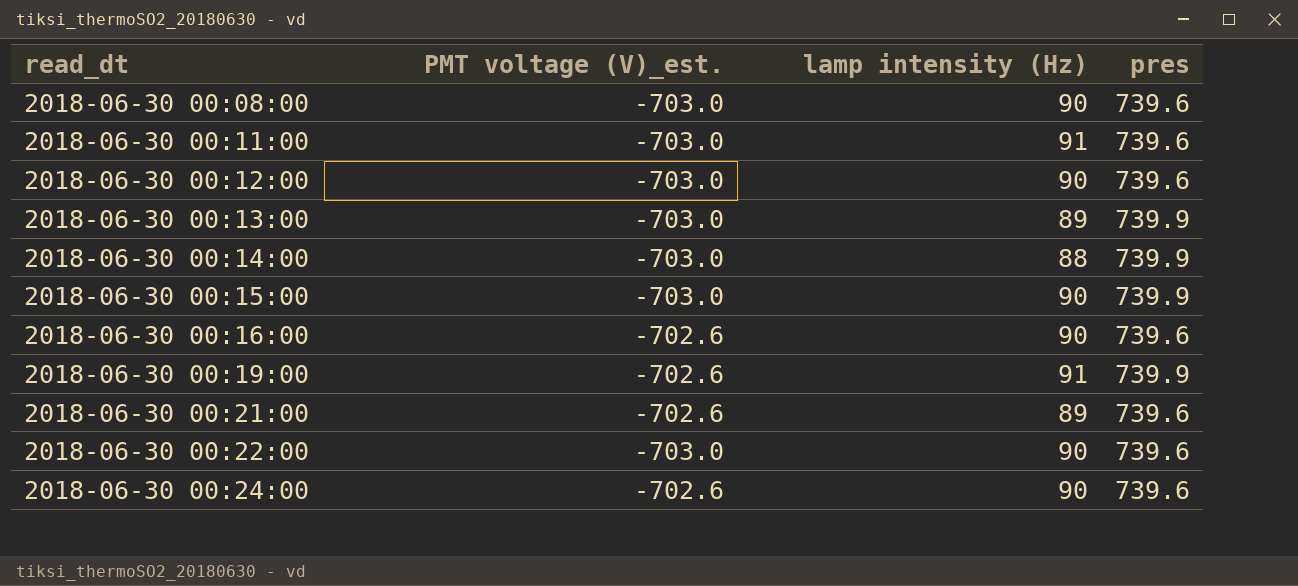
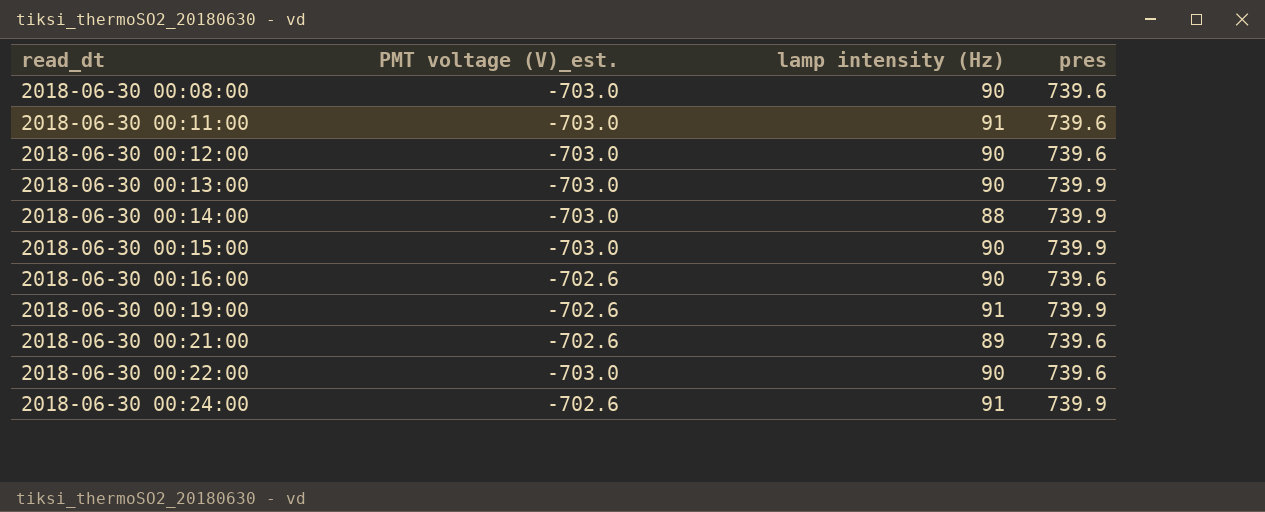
2018-06-30 00:13:00 | lamp intensity (Hz): 89 -> 90
2018-06-30 00:24:00 | lamp intensity (Hz): 90 -> 91
2018-06-30 00:24:00 | pres: 739.6 -> 739.9

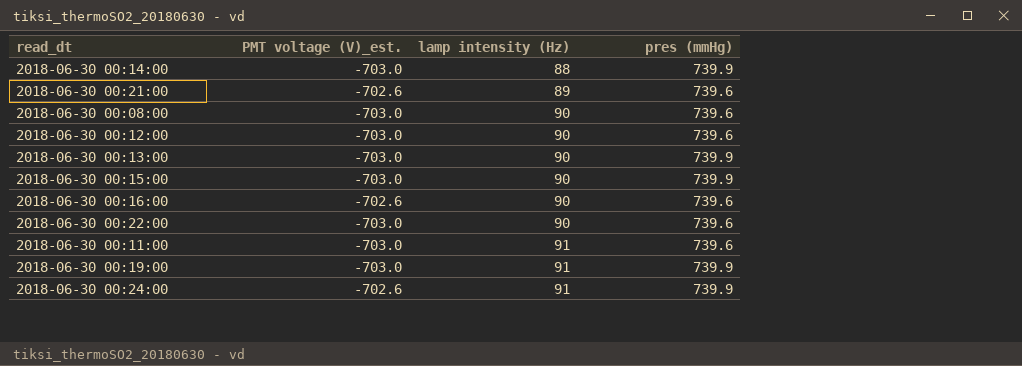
row order: read_dt ascending -> lamp intensity (Hz) ascending
column name: pres -> pres (mmHg)
2018-06-30 00:19:00 | PMT voltage (V)_est.: -702.6 -> -703.0

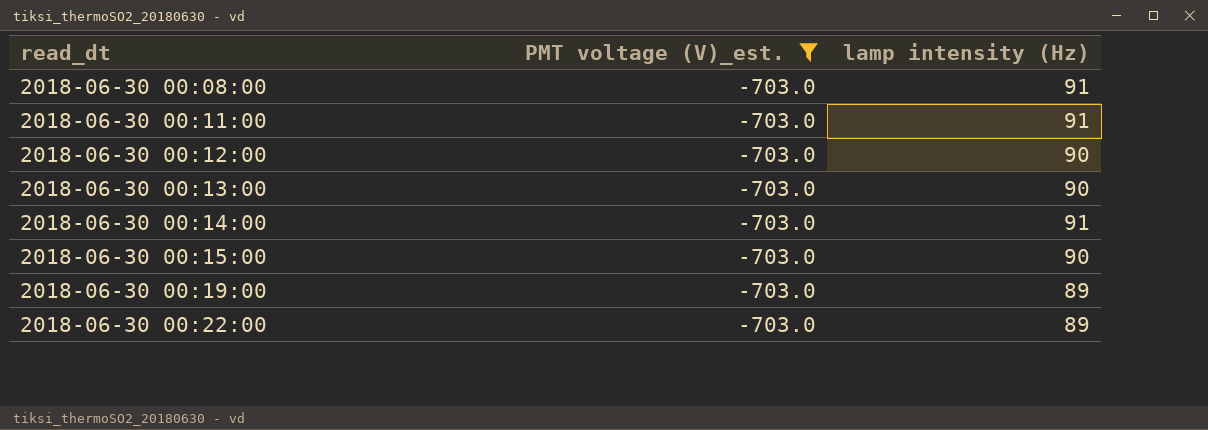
filter: none -> PMT voltage (V)_est. = -703.0
row order: lamp intensity (Hz) ascending -> read_dt ascending
column pres (mmHg) | position: 4 -> none
2018-06-30 00:08:00 | lamp intensity (Hz): 90 -> 91
2018-06-30 00:14:00 | lamp intensity (Hz): 88 -> 91
2018-06-30 00:19:00 | lamp intensity (Hz): 91 -> 89
2018-06-30 00:22:00 | lamp intensity (Hz): 90 -> 89

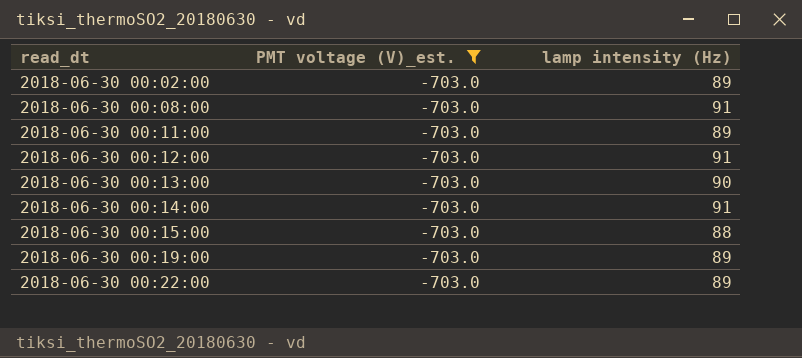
row 2018-06-30 00:02:00: none -> -703.0 | 89
2018-06-30 00:11:00 | lamp intensity (Hz): 91 -> 89
2018-06-30 00:12:00 | lamp intensity (Hz): 90 -> 91
2018-06-30 00:15:00 | lamp intensity (Hz): 90 -> 88

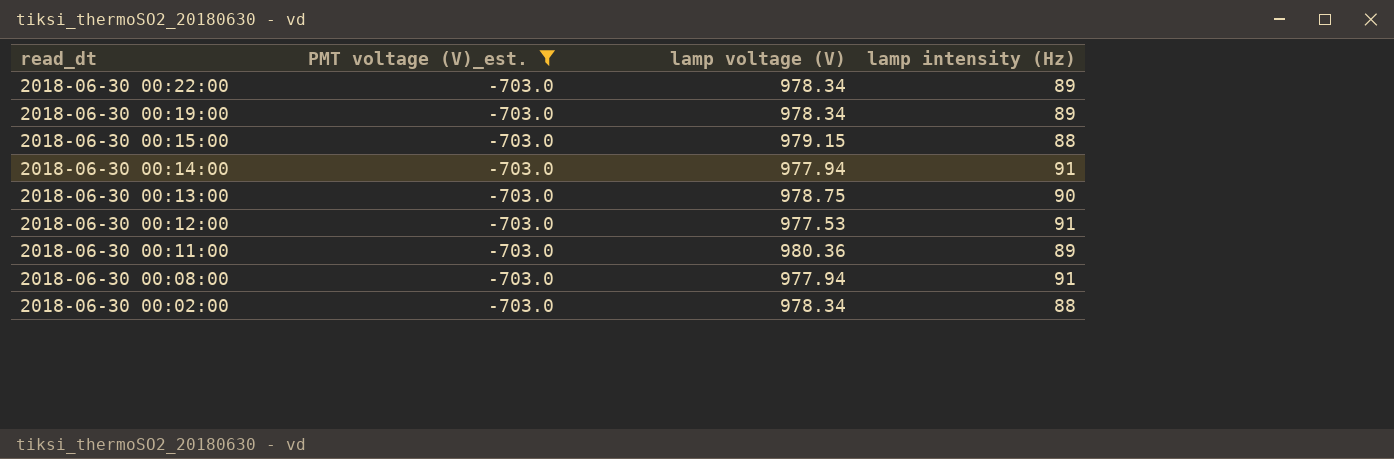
row order: read_dt ascending -> read_dt descending
column lamp voltage (V) | position: none -> 3
2018-06-30 00:02:00 | lamp intensity (Hz): 89 -> 88

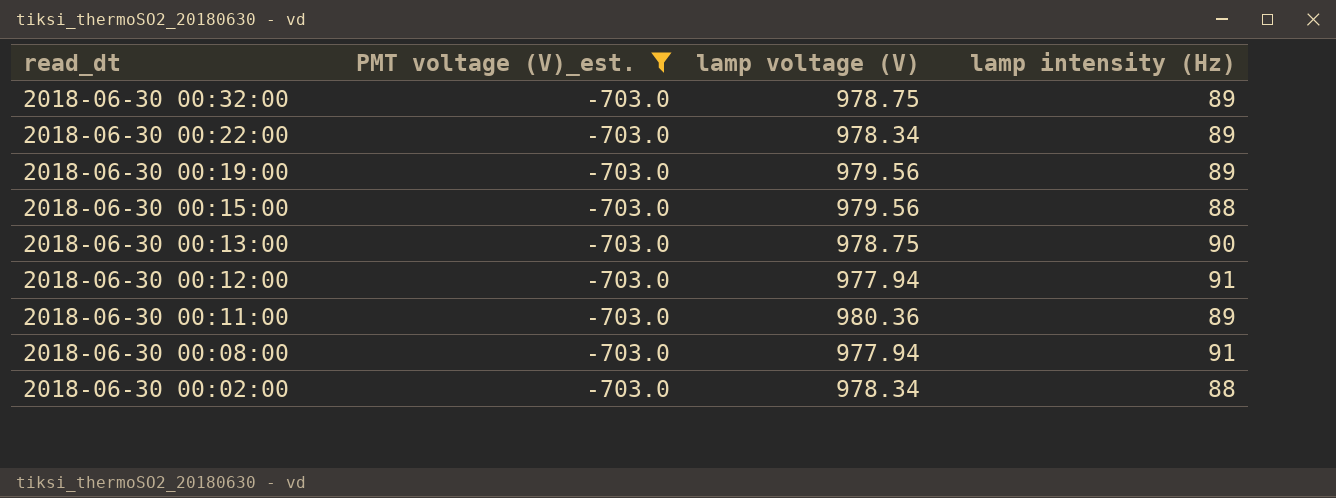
row 2018-06-30 00:14:00: -703.0 | 977.94 | 91 -> none
row 2018-06-30 00:32:00: none -> -703.0 | 978.75 | 89
2018-06-30 00:19:00 | lamp voltage (V): 978.34 -> 979.56
2018-06-30 00:15:00 | lamp voltage (V): 979.15 -> 979.56
2018-06-30 00:12:00 | lamp voltage (V): 977.53 -> 977.94

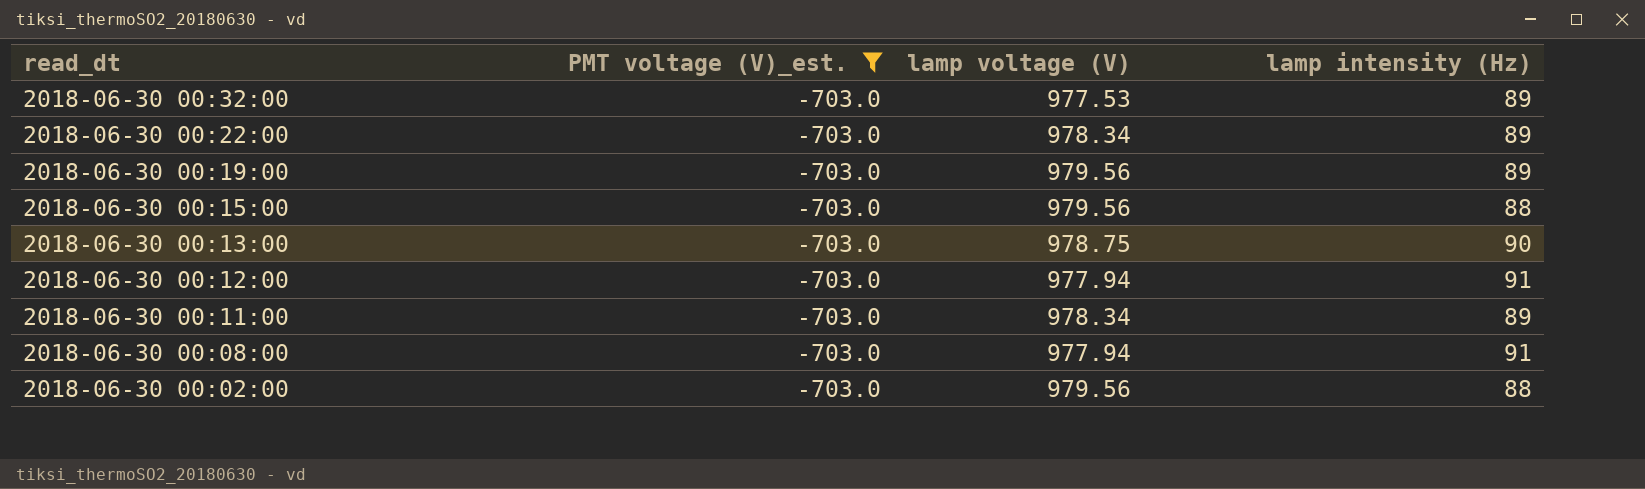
2018-06-30 00:32:00 | lamp voltage (V): 978.75 -> 977.53
2018-06-30 00:11:00 | lamp voltage (V): 980.36 -> 978.34
2018-06-30 00:02:00 | lamp voltage (V): 978.34 -> 979.56

